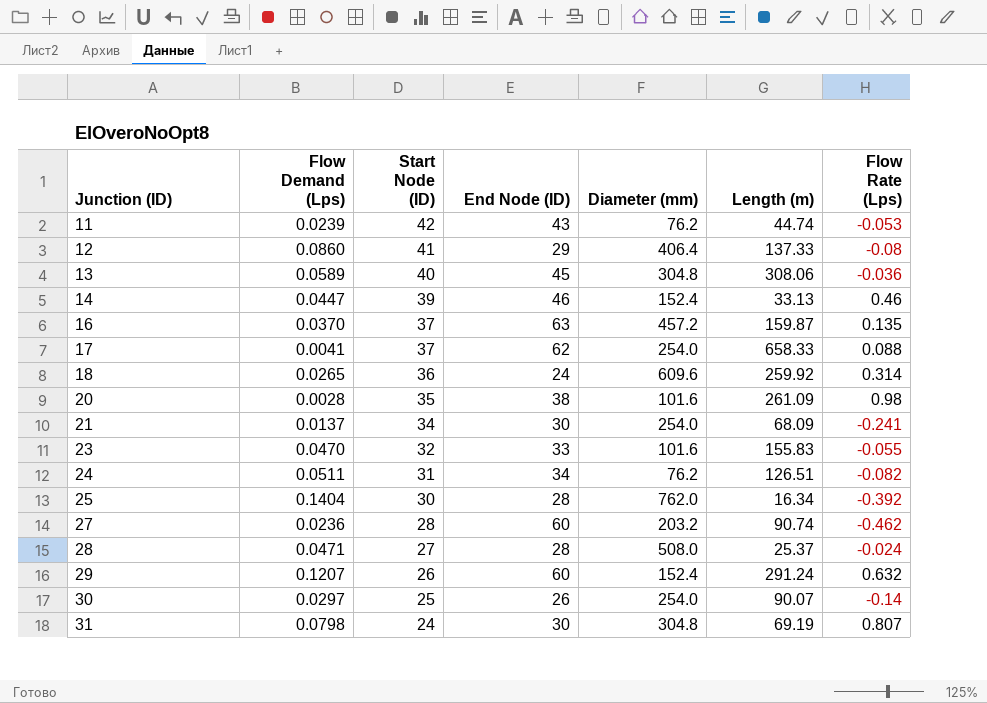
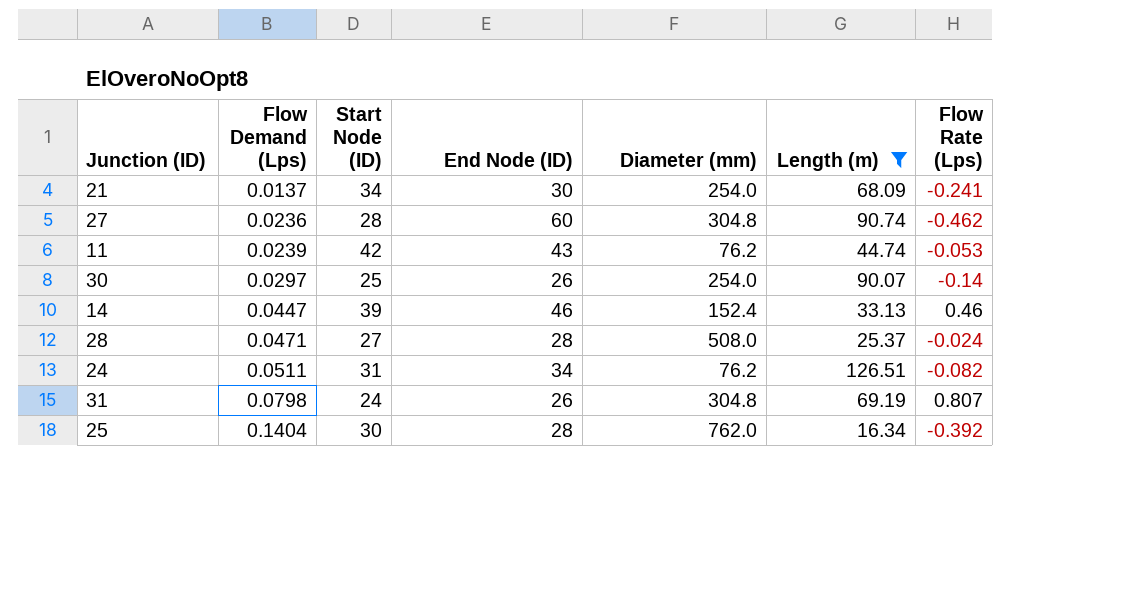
filter: none -> Length (m) <= 126.51
row order: Junction (ID) ascending -> Flow Demand (Lps) ascending
27 | Diameter (mm): 203.2 -> 304.8
31 | End Node (ID): 30 -> 26

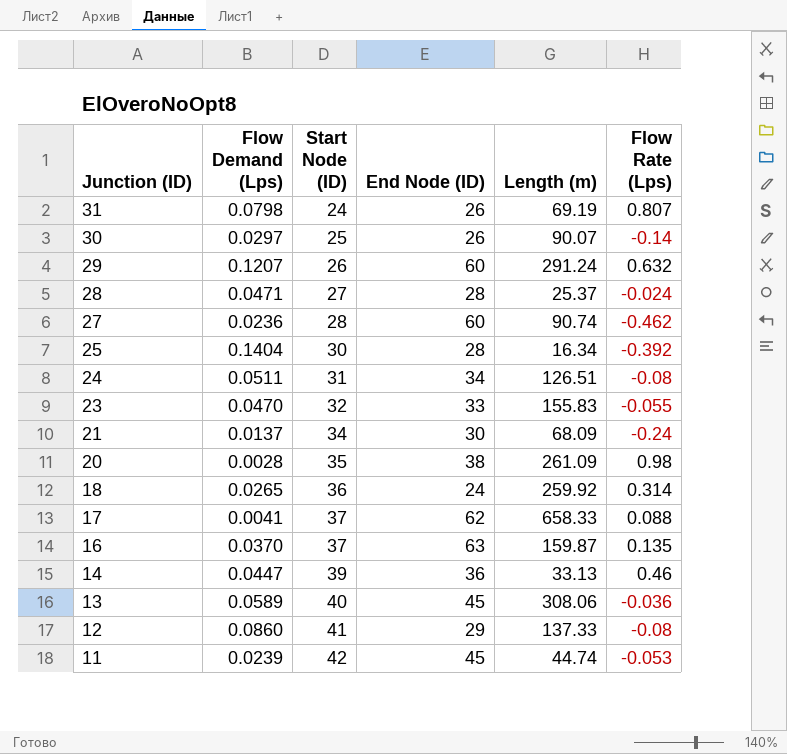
filter: Length (m) <= 126.51 -> none
row order: Flow Demand (Lps) ascending -> Junction (ID) descending
column Diameter (mm) | position: 5 -> none
24 | Flow Rate (Lps): -0.082 -> -0.08
21 | Flow Rate (Lps): -0.241 -> -0.24
14 | End Node (ID): 46 -> 36
11 | End Node (ID): 43 -> 45

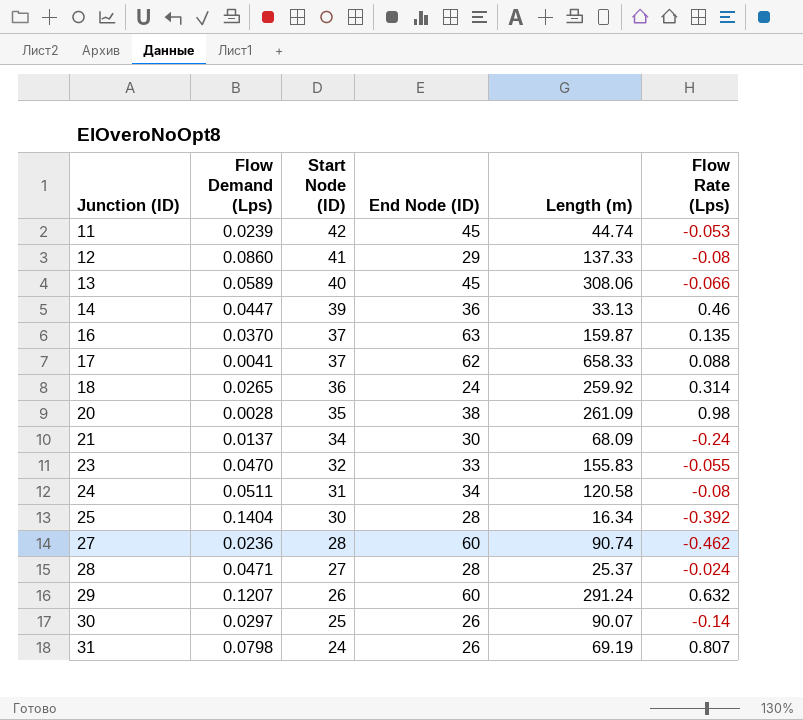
row order: Junction (ID) descending -> Junction (ID) ascending
13 | Flow Rate (Lps): -0.036 -> -0.066
24 | Length (m): 126.51 -> 120.58

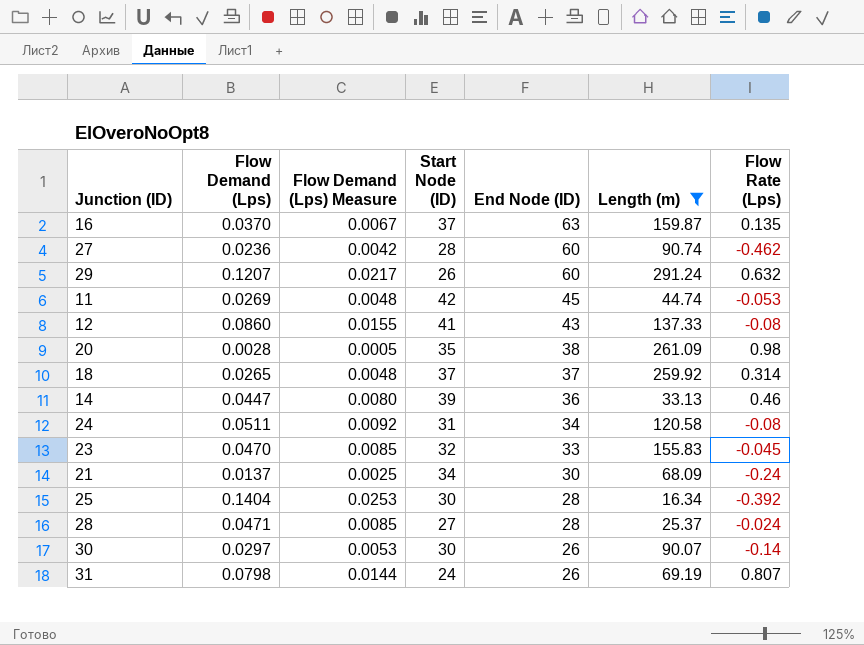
filter: none -> Length (m) <= 291.24
row order: Junction (ID) ascending -> End Node (ID) descending
column Flow Demand (Lps) Measure | formula: none -> [Flow Demand (Lps)] * 0.18
11 | Flow Demand (Lps): 0.0239 -> 0.0269
12 | End Node (ID): 29 -> 43
18 | Start Node (ID): 36 -> 37
18 | End Node (ID): 24 -> 37
23 | Flow Rate (Lps): -0.055 -> -0.045
30 | Start Node (ID): 25 -> 30

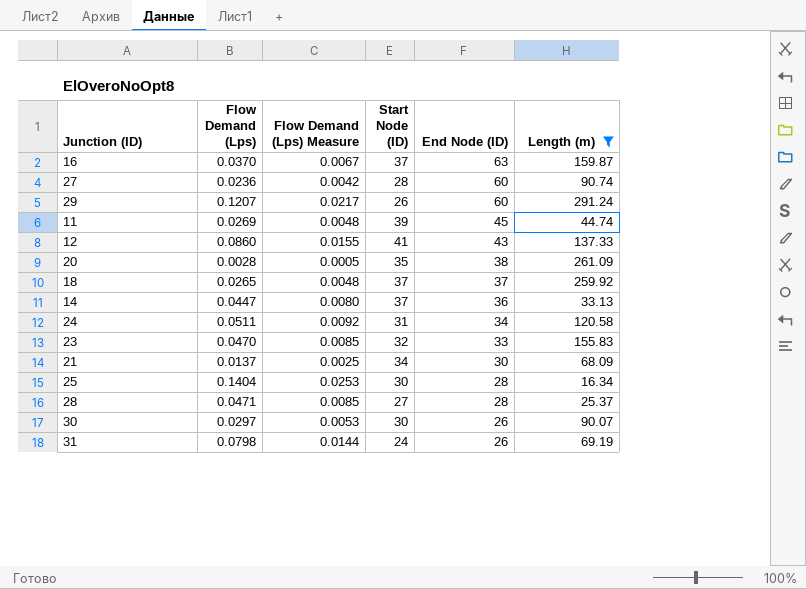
column Flow Rate (Lps) | position: 7 -> none
11 | Start Node (ID): 42 -> 39
14 | Start Node (ID): 39 -> 37

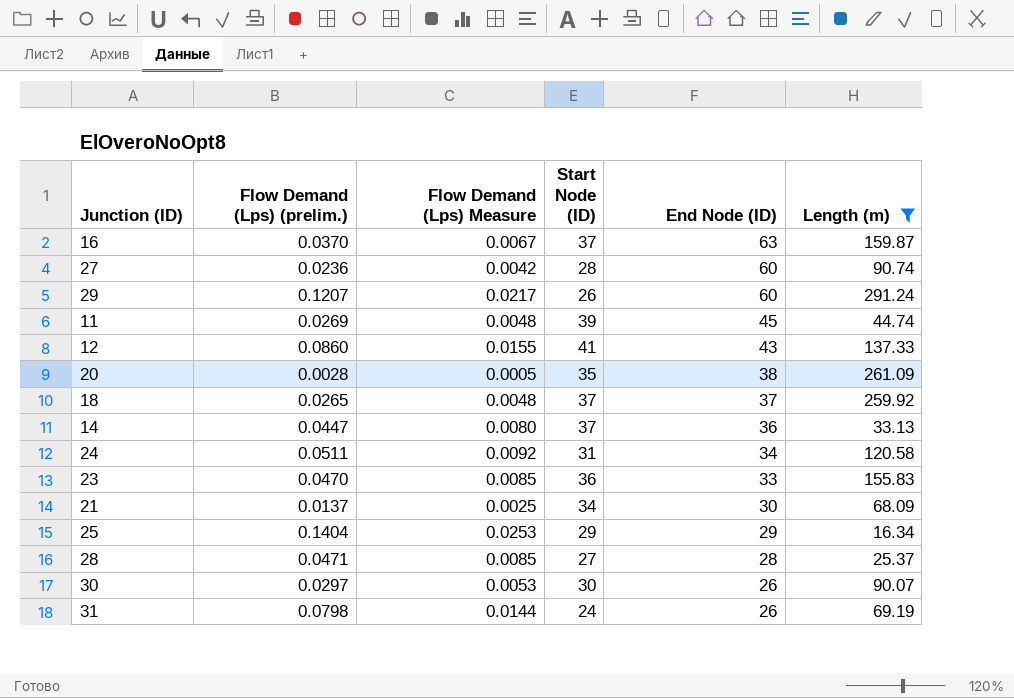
column name: Flow Demand (Lps) -> Flow Demand (Lps) (prelim.)
23 | Start Node (ID): 32 -> 36
25 | Start Node (ID): 30 -> 29
25 | End Node (ID): 28 -> 29

